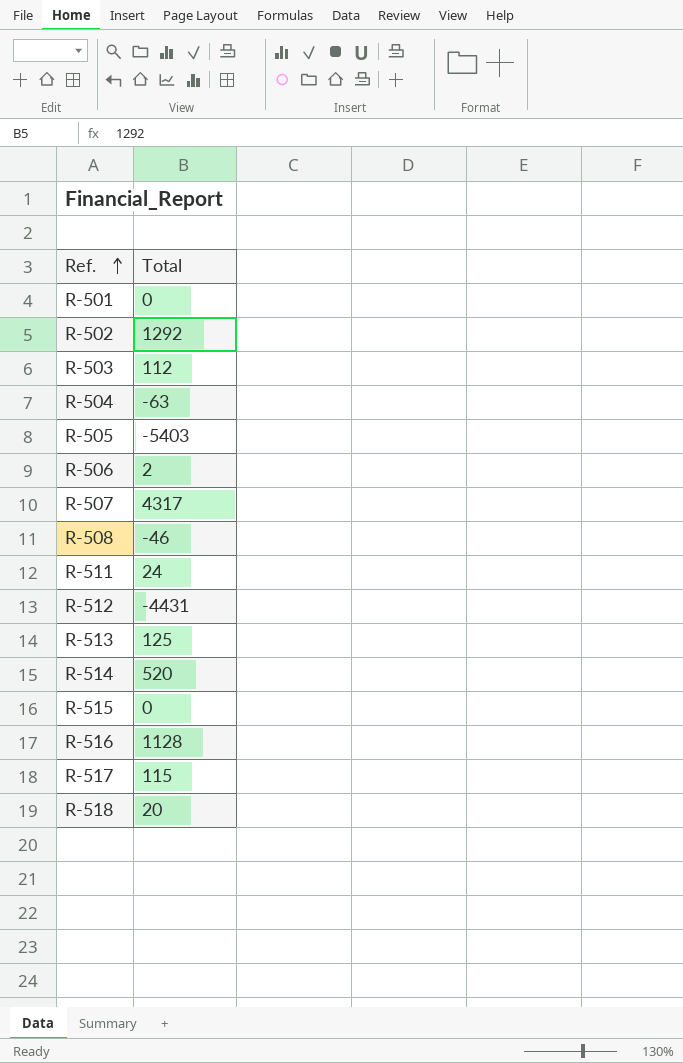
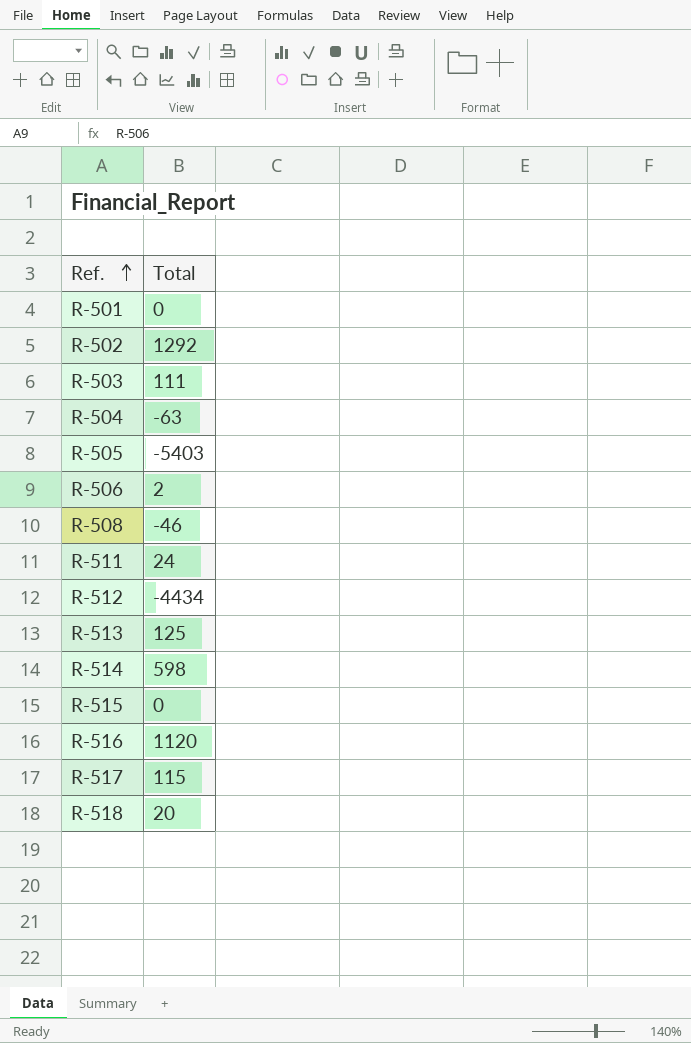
row R-507: 4317 -> none
R-503 | Total: 112 -> 111
R-512 | Total: -4431 -> -4434
R-514 | Total: 520 -> 598
R-516 | Total: 1128 -> 1120

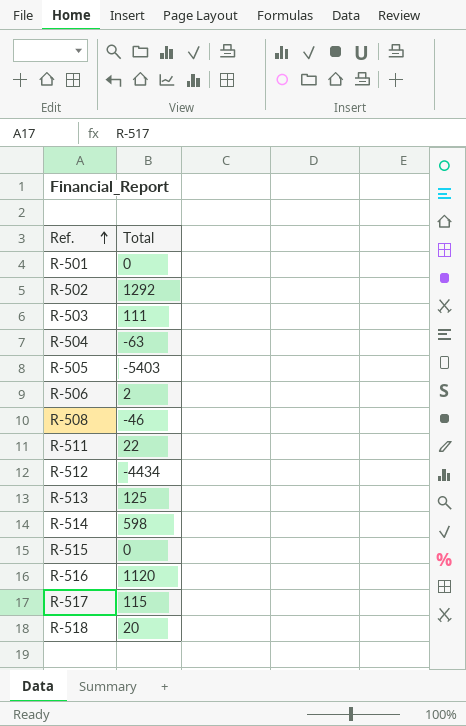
R-511 | Total: 24 -> 22

